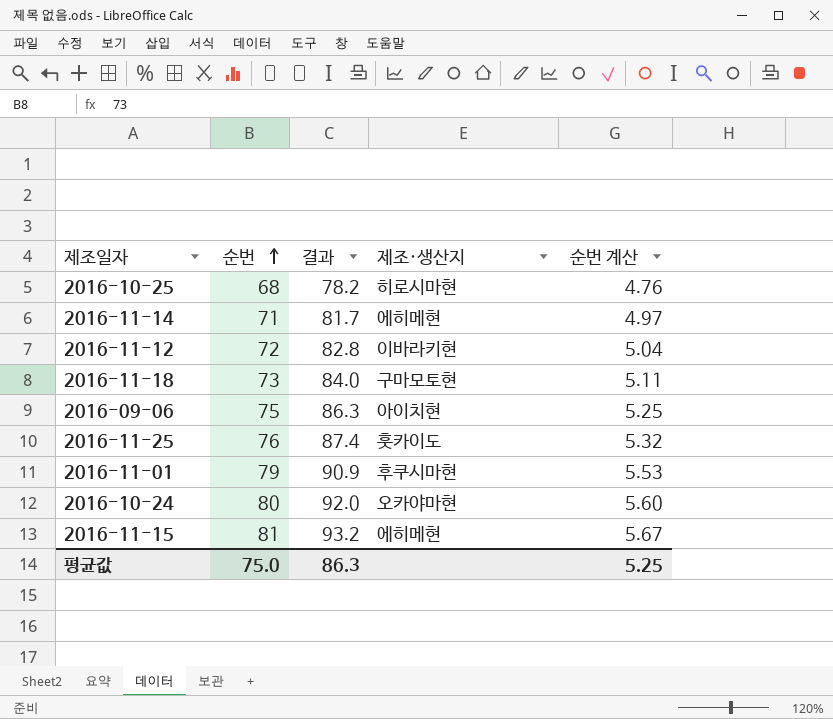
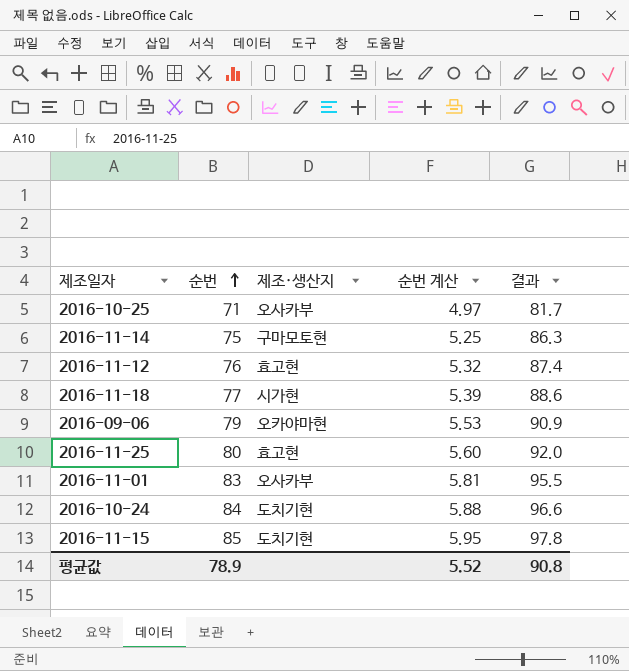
column 결과 | position: 3 -> 5
2016-10-25 | 순번: 68 -> 71
2016-10-25 | 제조·생산지: 히로시마현 -> 오사카부
2016-10-25 | 순번 계산: 4.76 -> 4.97
2016-10-25 | 결과: 78.2 -> 81.7
2016-11-14 | 순번: 71 -> 75
2016-11-14 | 제조·생산지: 에히메현 -> 구마모토현
2016-11-14 | 순번 계산: 4.97 -> 5.25
2016-11-14 | 결과: 81.7 -> 86.3
2016-11-12 | 순번: 72 -> 76
2016-11-12 | 제조·생산지: 이바라키현 -> 효고현
2016-11-12 | 순번 계산: 5.04 -> 5.32
2016-11-12 | 결과: 82.8 -> 87.4
2016-11-18 | 순번: 73 -> 77
2016-11-18 | 제조·생산지: 구마모토현 -> 시가현
2016-11-18 | 순번 계산: 5.11 -> 5.39
2016-11-18 | 결과: 84.0 -> 88.6
2016-09-06 | 순번: 75 -> 79
2016-09-06 | 제조·생산지: 아이치현 -> 오카야마현
2016-09-06 | 순번 계산: 5.25 -> 5.53
2016-09-06 | 결과: 86.3 -> 90.9
2016-11-25 | 순번: 76 -> 80
2016-11-25 | 제조·생산지: 훗카이도 -> 효고현
2016-11-25 | 순번 계산: 5.32 -> 5.60
2016-11-25 | 결과: 87.4 -> 92.0
2016-11-01 | 순번: 79 -> 83
2016-11-01 | 제조·생산지: 후쿠시마현 -> 오사카부
2016-11-01 | 순번 계산: 5.53 -> 5.81
2016-11-01 | 결과: 90.9 -> 95.5
2016-10-24 | 순번: 80 -> 84
2016-10-24 | 제조·생산지: 오카야마현 -> 도치기현
2016-10-24 | 순번 계산: 5.60 -> 5.88
2016-10-24 | 결과: 92.0 -> 96.6
2016-11-15 | 순번: 81 -> 85
2016-11-15 | 제조·생산지: 에히메현 -> 도치기현
2016-11-15 | 순번 계산: 5.67 -> 5.95
2016-11-15 | 결과: 93.2 -> 97.8
평균값 | 순번: 75.0 -> 78.9
평균값 | 순번 계산: 5.25 -> 5.52
평균값 | 결과: 86.3 -> 90.8

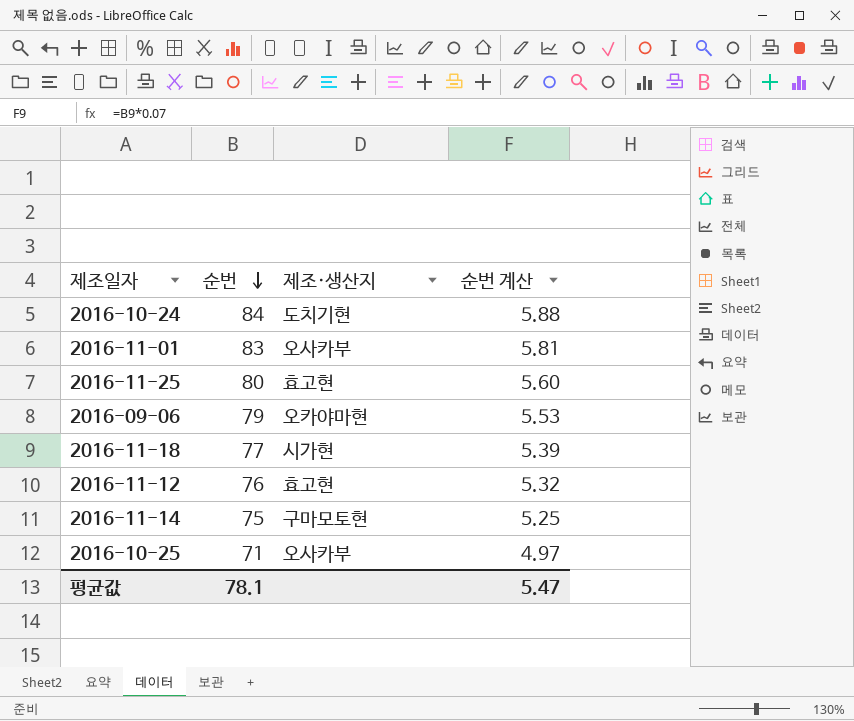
row order: 순번 ascending -> 순번 descending
column 결과 | formula: [순번] * 1.15 -> none
row 2016-11-15: 85 | 도치기현 | 5.95 | 97.8 -> none
평균값 | 순번: 78.9 -> 78.1
평균값 | 순번 계산: 5.52 -> 5.47

